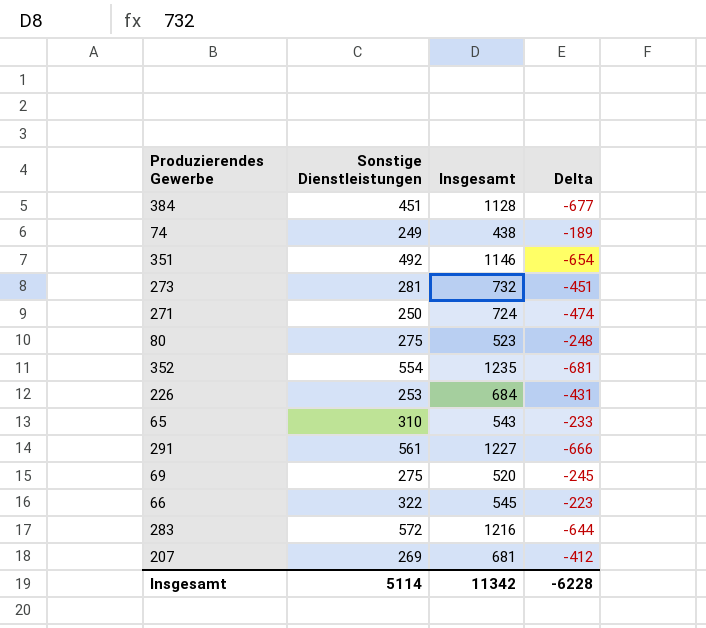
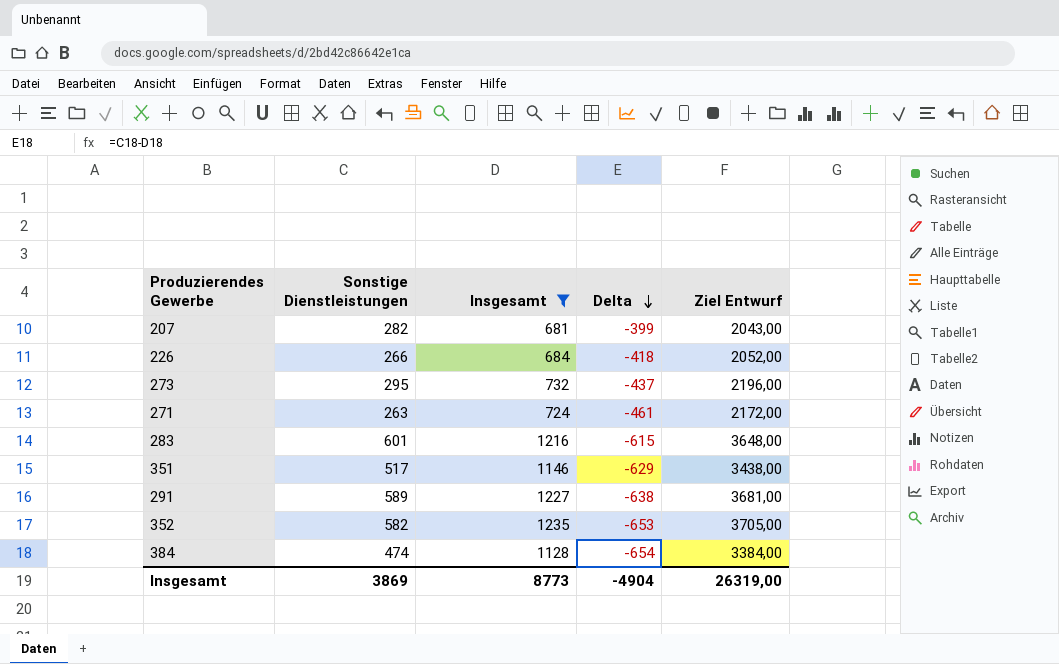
filter: none -> Insgesamt >= 681
row order: none -> Delta descending
column Ziel Entwurf | formula: none -> [Insgesamt] * 3
207 | Sonstige Dienstleistungen: 269 -> 282
207 | Delta: -412 -> -399
226 | Sonstige Dienstleistungen: 253 -> 266
226 | Delta: -431 -> -418
273 | Sonstige Dienstleistungen: 281 -> 295
273 | Delta: -451 -> -437
271 | Sonstige Dienstleistungen: 250 -> 263
271 | Delta: -474 -> -461
283 | Sonstige Dienstleistungen: 572 -> 601
283 | Delta: -644 -> -615
351 | Sonstige Dienstleistungen: 492 -> 517
351 | Delta: -654 -> -629
291 | Sonstige Dienstleistungen: 561 -> 589
291 | Delta: -666 -> -638
352 | Sonstige Dienstleistungen: 554 -> 582
352 | Delta: -681 -> -653
384 | Sonstige Dienstleistungen: 451 -> 474
384 | Delta: -677 -> -654
Insgesamt | Sonstige Dienstleistungen: 5114 -> 3869
Insgesamt | Insgesamt: 11342 -> 8773
Insgesamt | Delta: -6228 -> -4904

